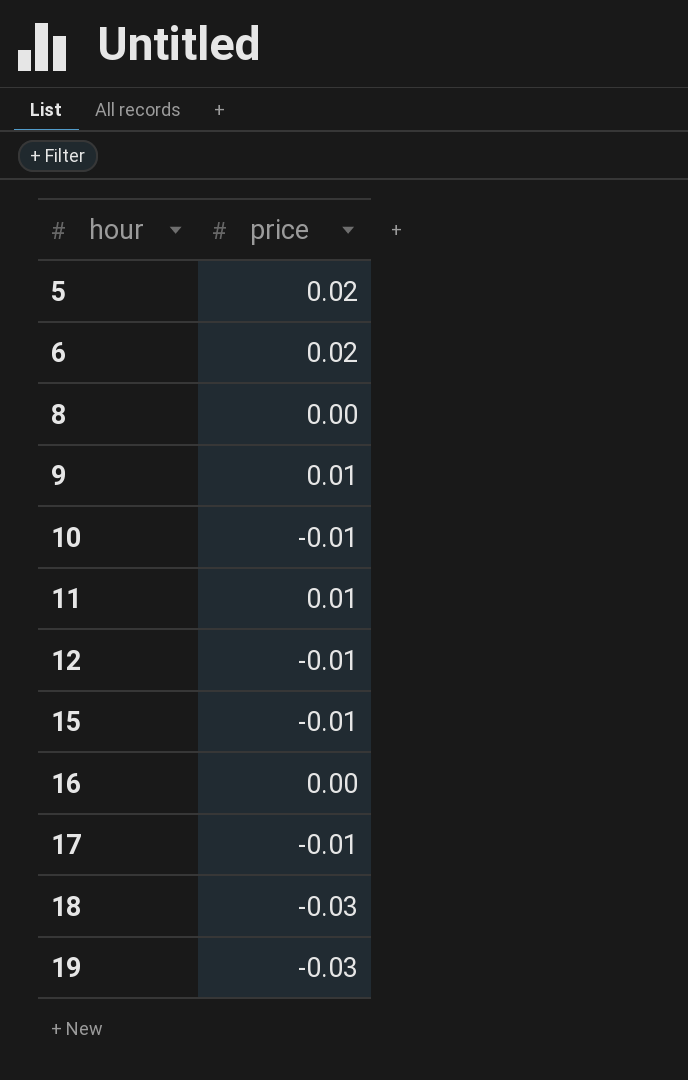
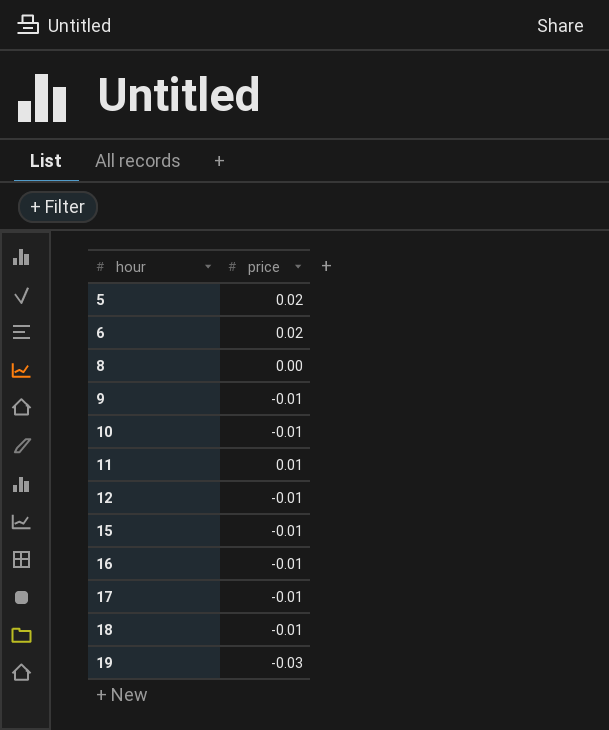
9 | price: 0.01 -> -0.01
16 | price: 0.00 -> -0.01
18 | price: -0.03 -> -0.01

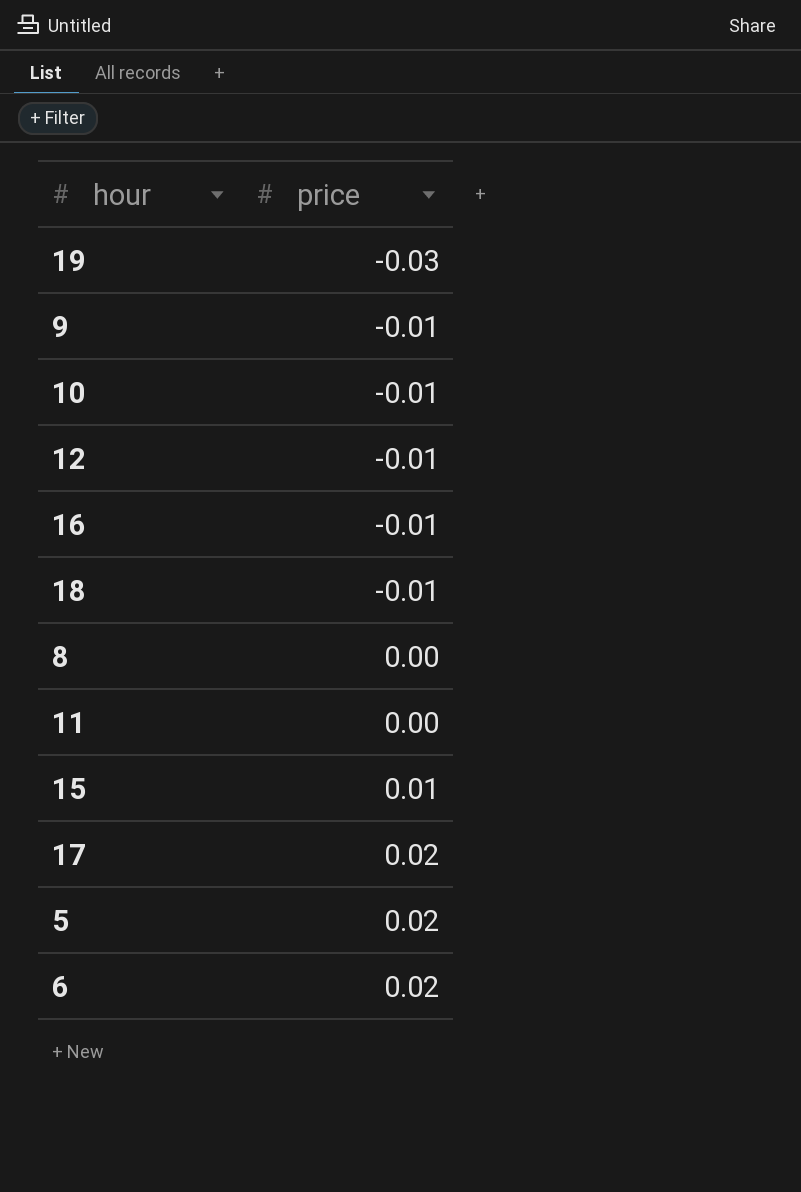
row order: hour ascending -> price ascending
11 | price: 0.01 -> 0.00
15 | price: -0.01 -> 0.01
17 | price: -0.01 -> 0.02

